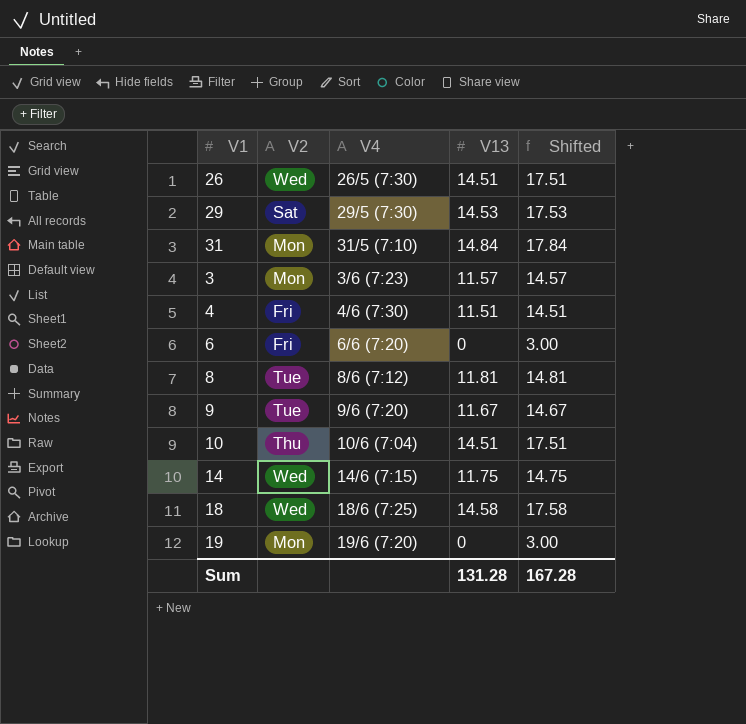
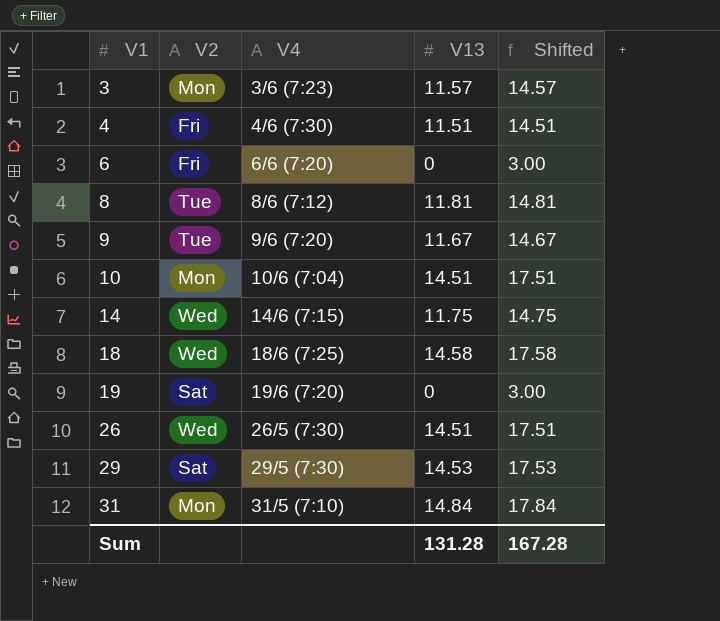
row order: none -> V1 ascending
10 | V2: Thu -> Mon
19 | V2: Mon -> Sat

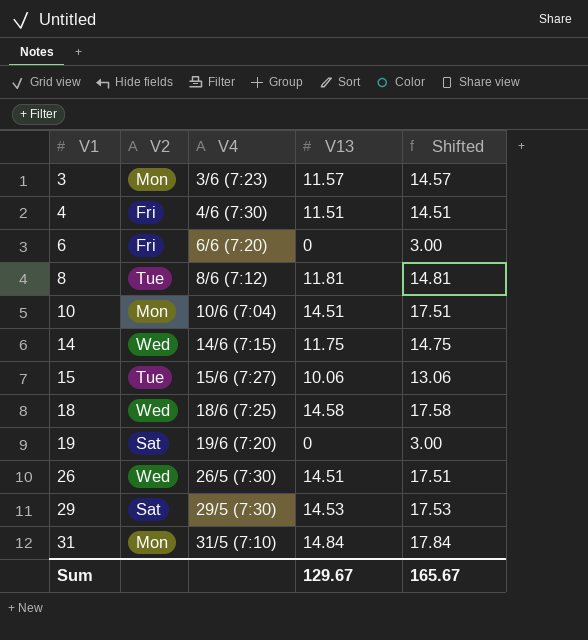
row 9: Tue | 9/6 (7:20) | 11.67 | 14.67 -> none
row 15: none -> Tue | 15/6 (7:27) | 10.06 | 13.06
Sum | V13: 131.28 -> 129.67
Sum | Shifted: 167.28 -> 165.67

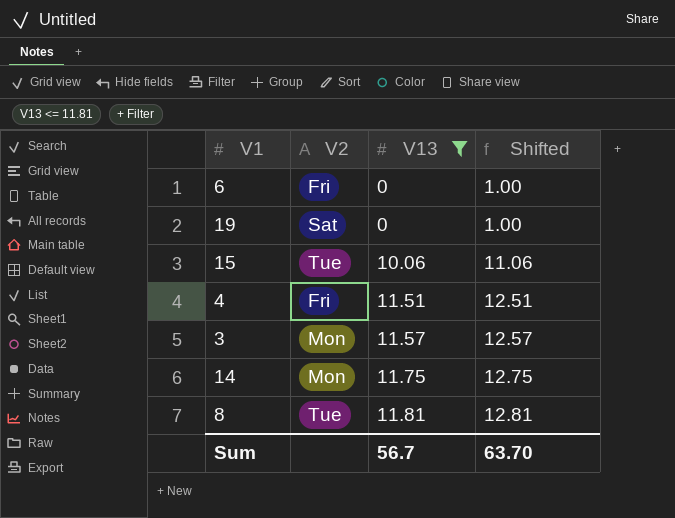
filter: none -> V13 <= 11.81
row order: V1 ascending -> V13 ascending
column V4 | position: 3 -> none
column Shifted | formula: [V13] + 3 -> [V13] + 1
14 | V2: Wed -> Mon
Sum | V13: 129.67 -> 56.7
Sum | Shifted: 165.67 -> 63.70

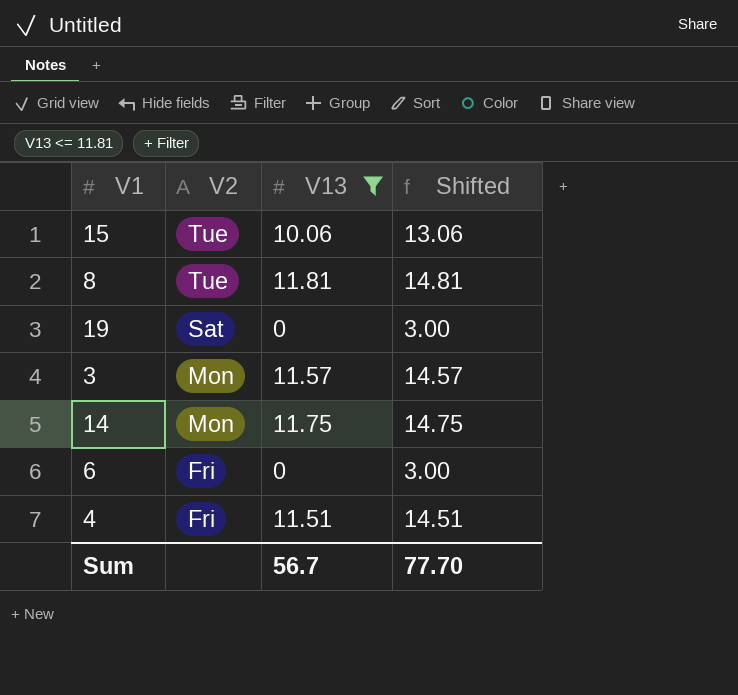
row order: V13 ascending -> V2 descending
column Shifted | formula: [V13] + 1 -> [V13] + 3
Sum | Shifted: 63.70 -> 77.70

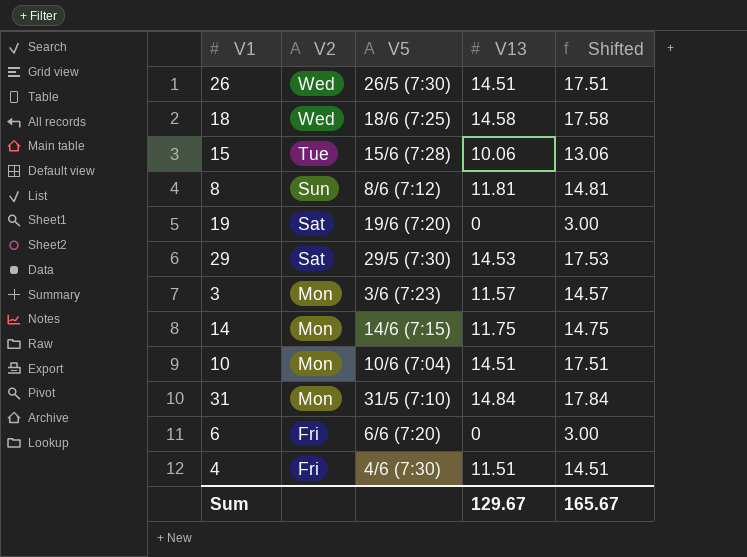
filter: V13 <= 11.81 -> none
column V5 | position: none -> 3
8 | V2: Tue -> Sun
Sum | V13: 56.7 -> 129.67
Sum | Shifted: 77.70 -> 165.67

